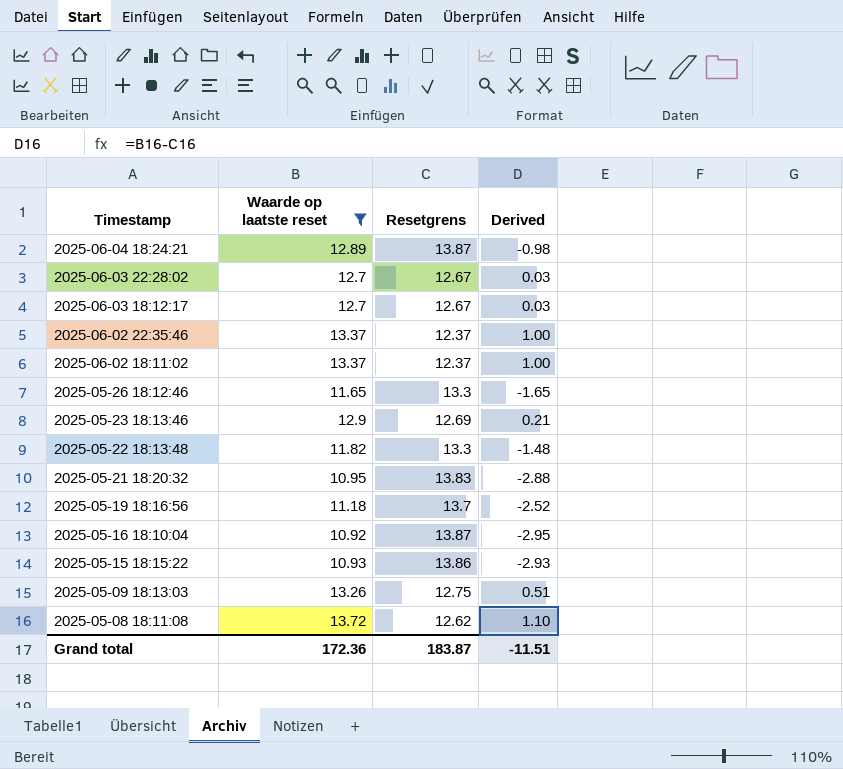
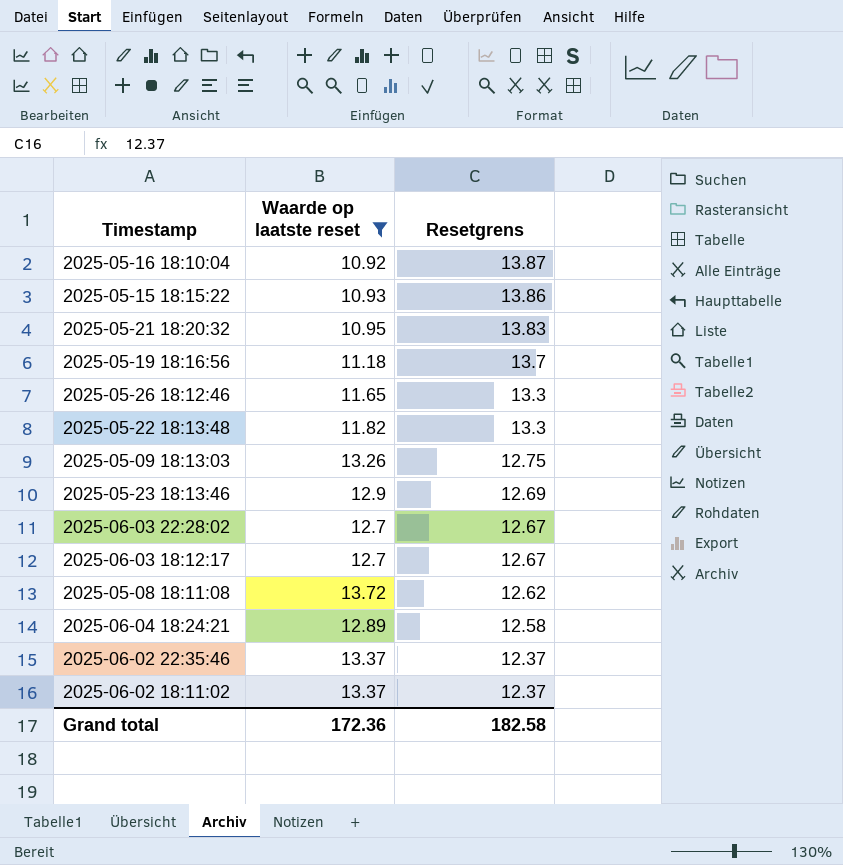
row order: Timestamp descending -> Resetgrens descending
column Derived | formula: [Waarde op laatste reset] - [Resetgrens] -> none
2025-06-04 18:24:21 | Resetgrens: 13.87 -> 12.58
Grand total | Resetgrens: 183.87 -> 182.58

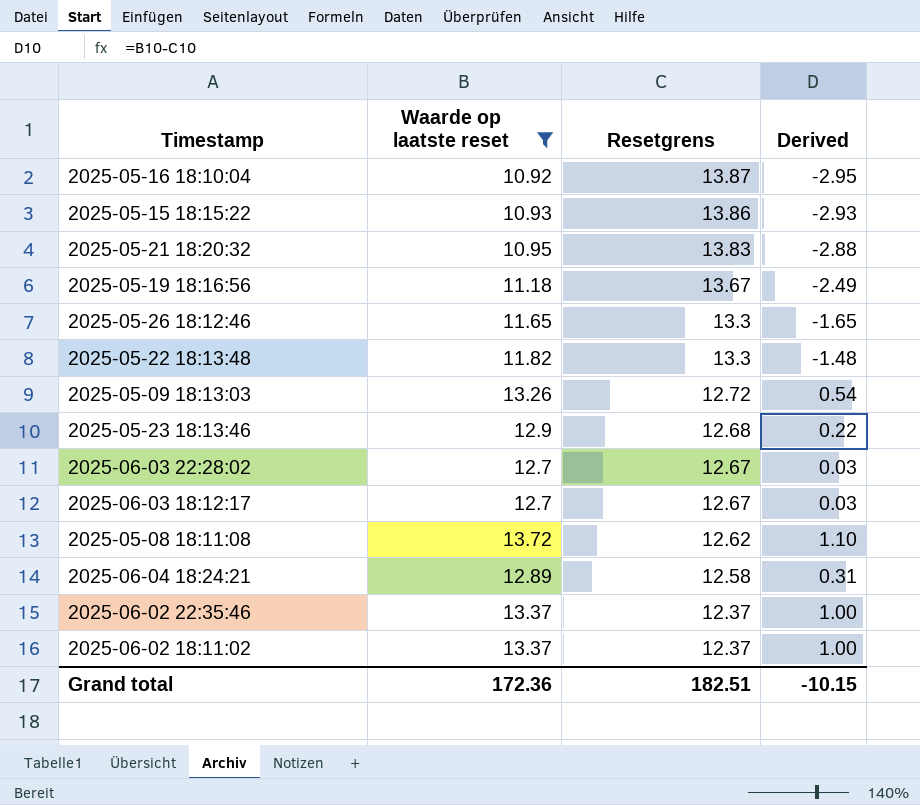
column Derived | formula: none -> [Waarde op laatste reset] - [Resetgrens]
2025-05-19 18:16:56 | Resetgrens: 13.7 -> 13.67
2025-05-09 18:13:03 | Resetgrens: 12.75 -> 12.72
2025-05-23 18:13:46 | Resetgrens: 12.69 -> 12.68
Grand total | Resetgrens: 182.58 -> 182.51

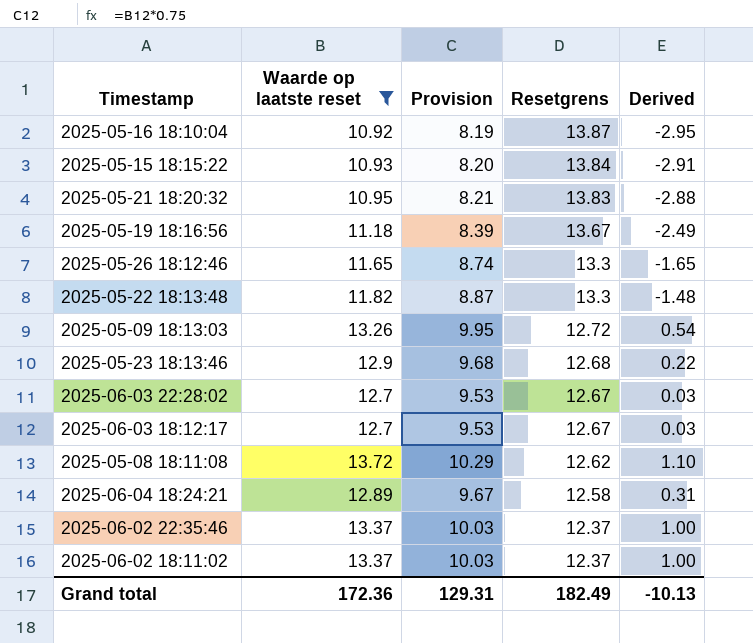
column Provision | formula: none -> [Waarde op laatste reset] * 0.75
2025-05-15 18:15:22 | Resetgrens: 13.86 -> 13.84
2025-05-15 18:15:22 | Derived: -2.93 -> -2.91
Grand total | Resetgrens: 182.51 -> 182.49
Grand total | Derived: -10.15 -> -10.13

